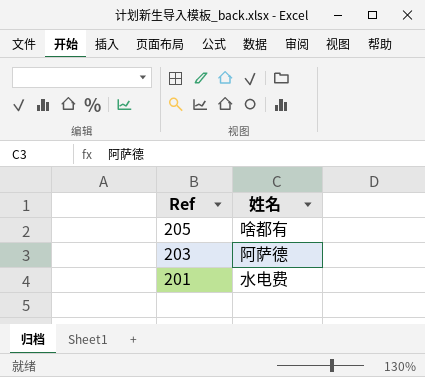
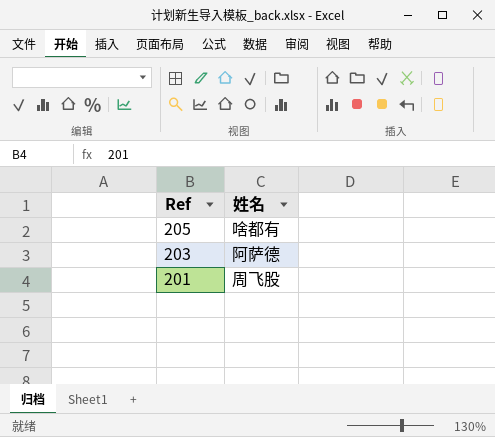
201 | 姓名: 水电费 -> 周飞股

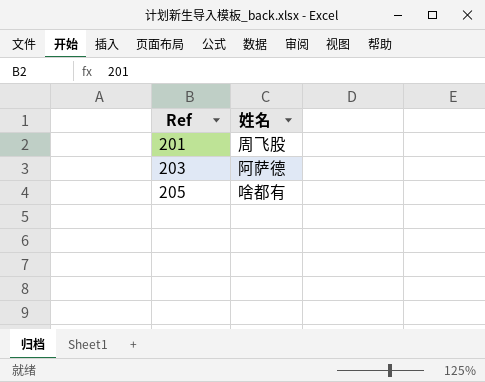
row order: Ref descending -> Ref ascending

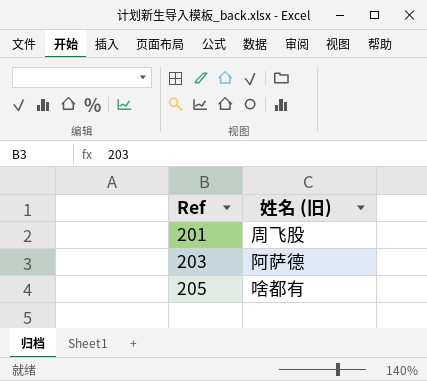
column name: 姓名 -> 姓名 (旧)

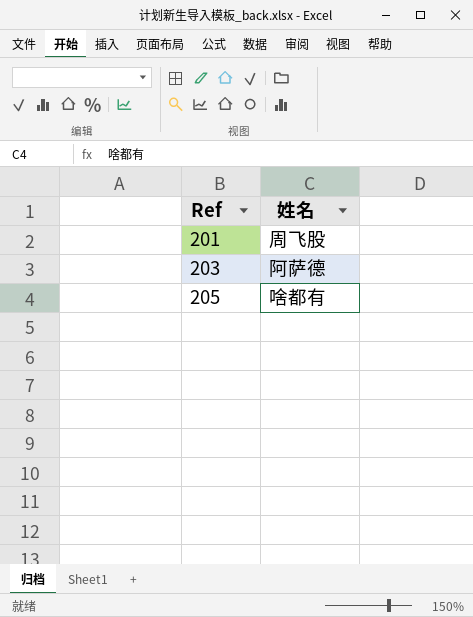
column name: 姓名 (旧) -> 姓名

